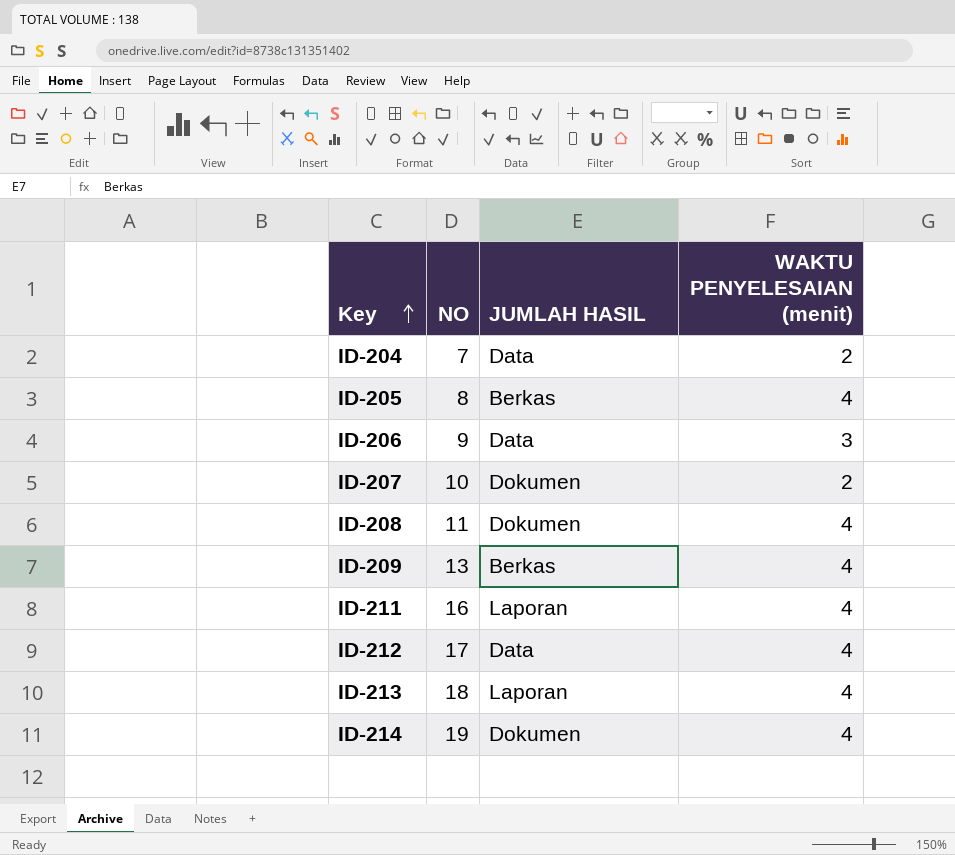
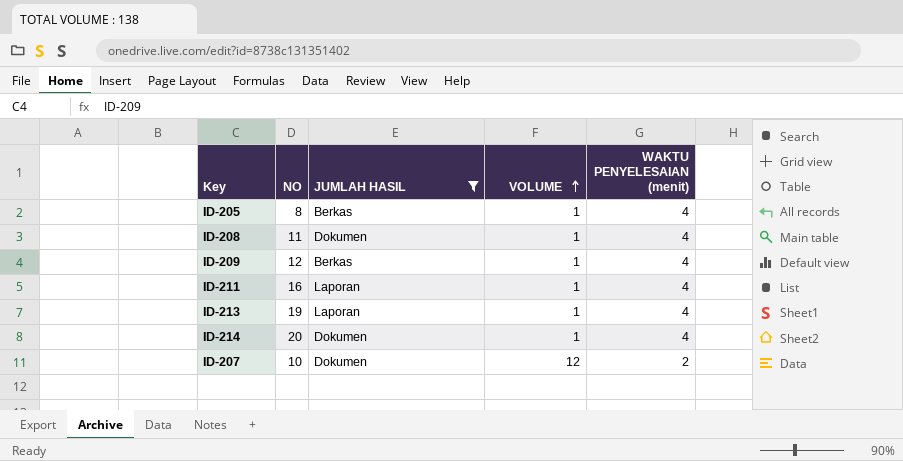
filter: none -> JUMLAH HASIL != Data
row order: Key ascending -> VOLUME ascending
column VOLUME | position: none -> 4
ID-209 | NO: 13 -> 12
ID-213 | NO: 18 -> 19
ID-214 | NO: 19 -> 20

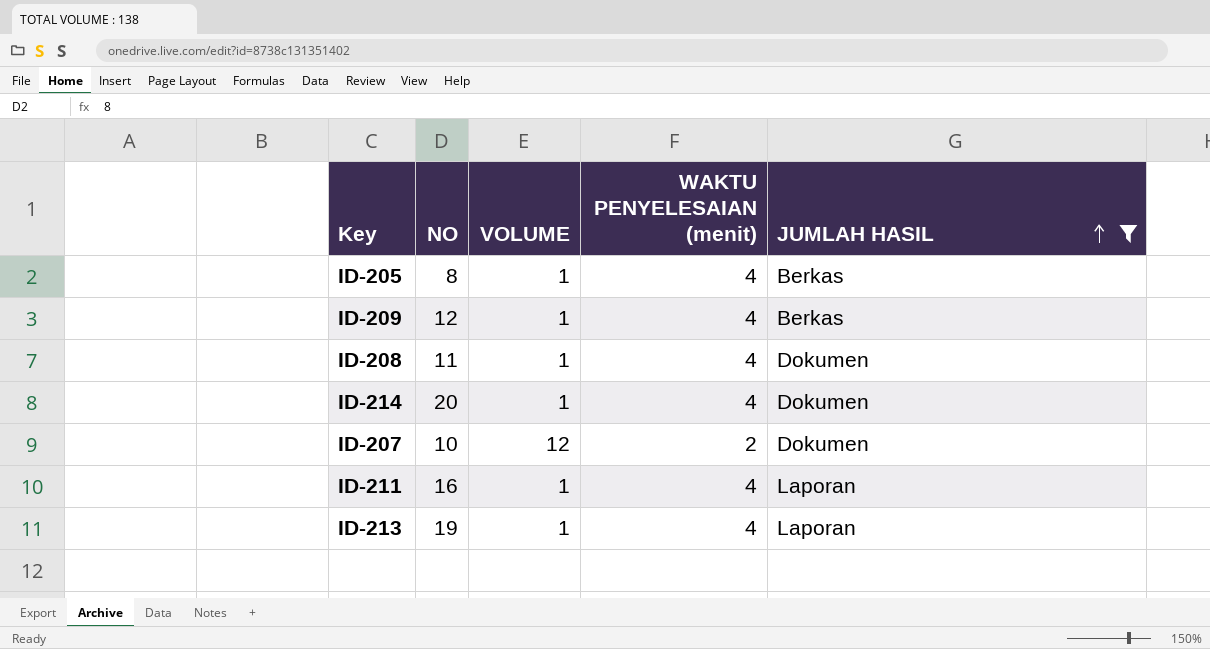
row order: VOLUME ascending -> JUMLAH HASIL ascending
column JUMLAH HASIL | position: 3 -> 5

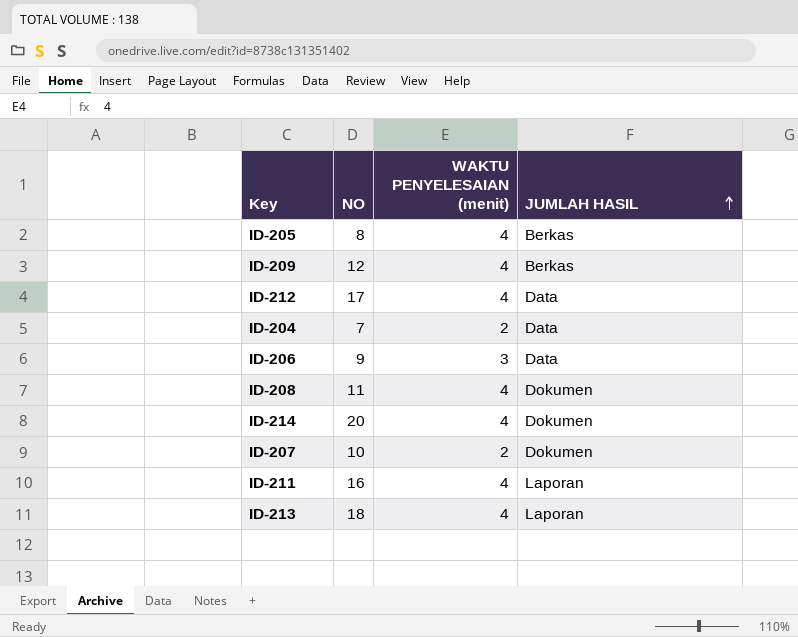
filter: JUMLAH HASIL != Data -> none
column VOLUME | position: 3 -> none
ID-213 | NO: 19 -> 18

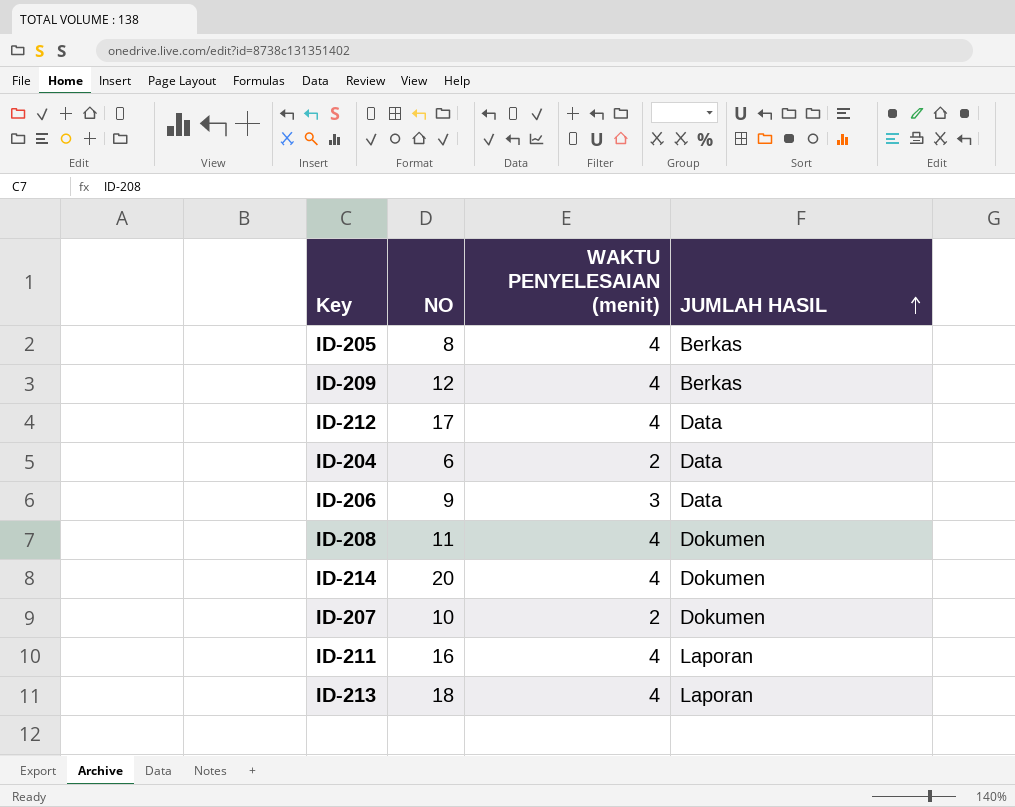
ID-204 | NO: 7 -> 6

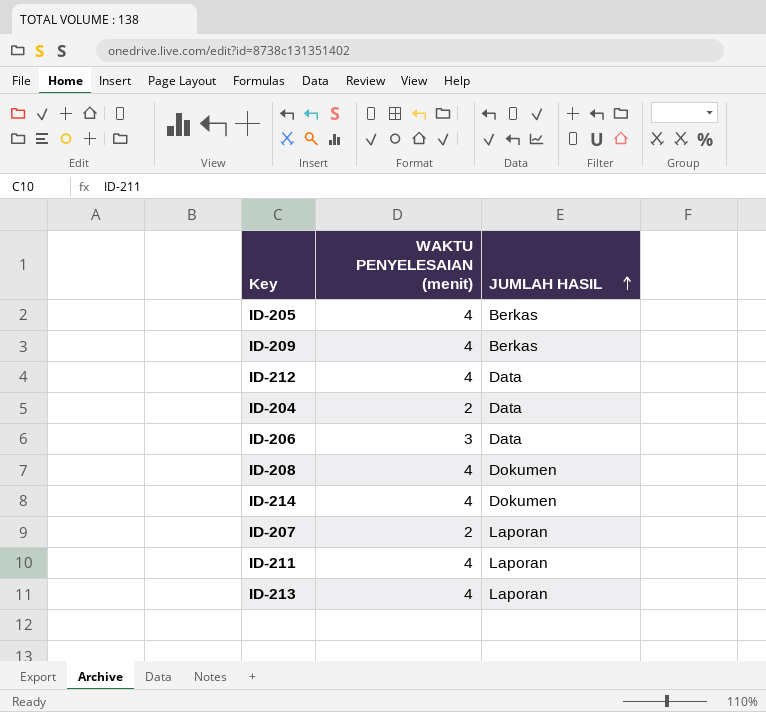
column NO | position: 2 -> none
ID-207 | JUMLAH HASIL: Dokumen -> Laporan

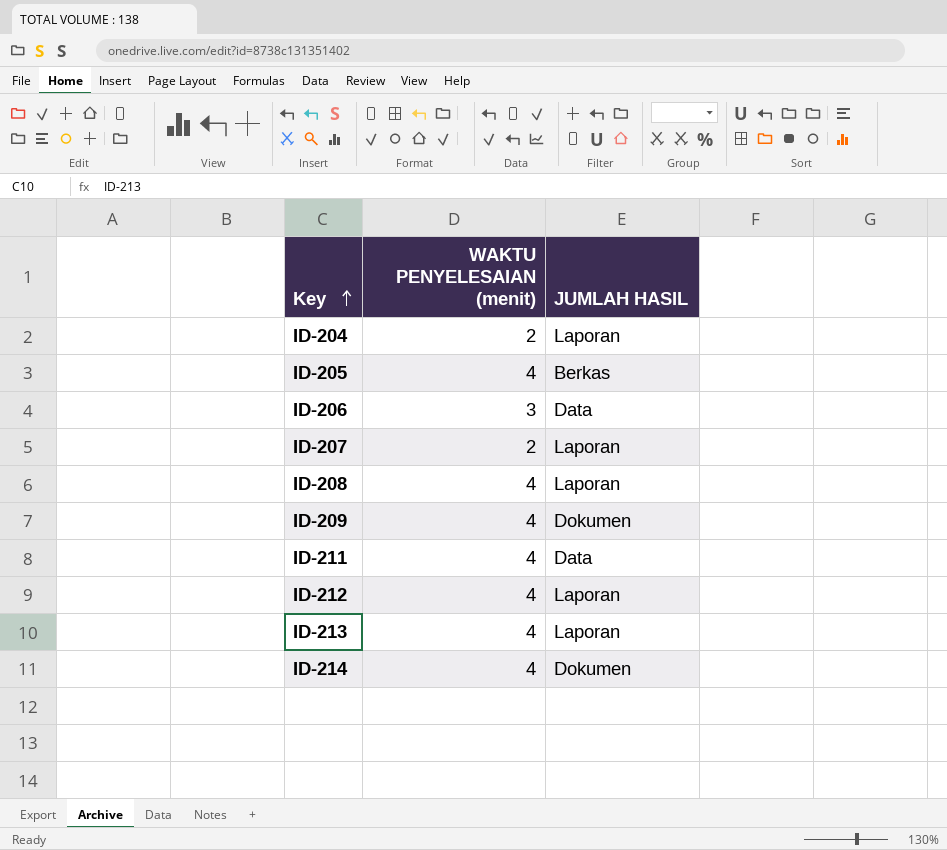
row order: JUMLAH HASIL ascending -> Key ascending
ID-204 | JUMLAH HASIL: Data -> Laporan
ID-208 | JUMLAH HASIL: Dokumen -> Laporan
ID-209 | JUMLAH HASIL: Berkas -> Dokumen
ID-211 | JUMLAH HASIL: Laporan -> Data
ID-212 | JUMLAH HASIL: Data -> Laporan

